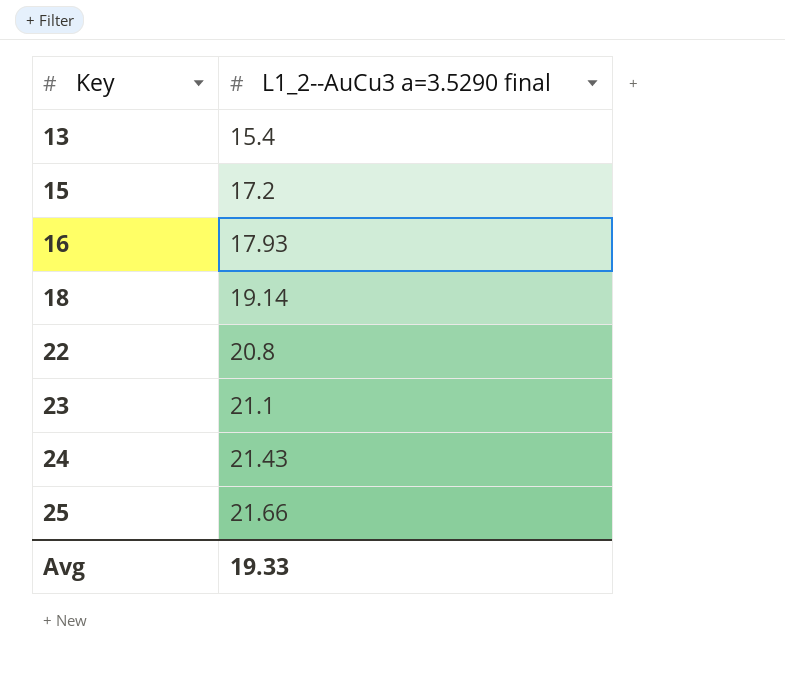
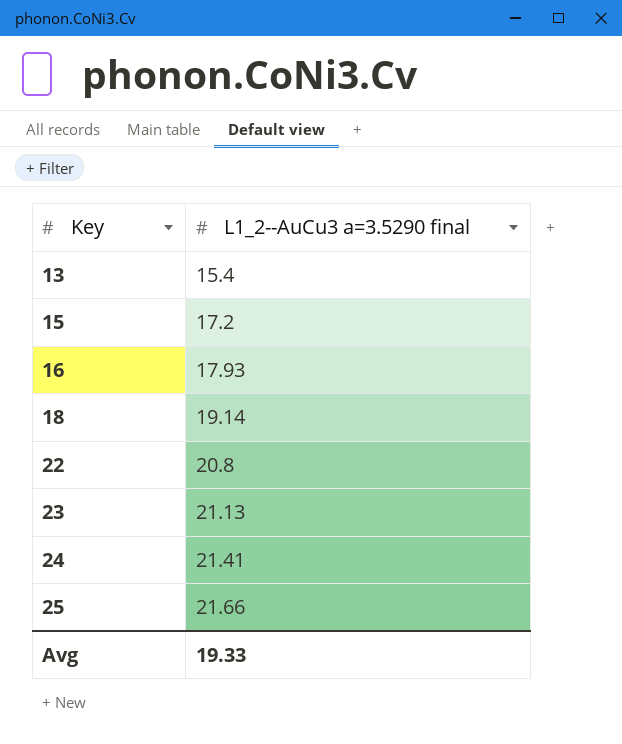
23 | L1_2--AuCu3 a=3.5290 final: 21.1 -> 21.13
24 | L1_2--AuCu3 a=3.5290 final: 21.43 -> 21.41

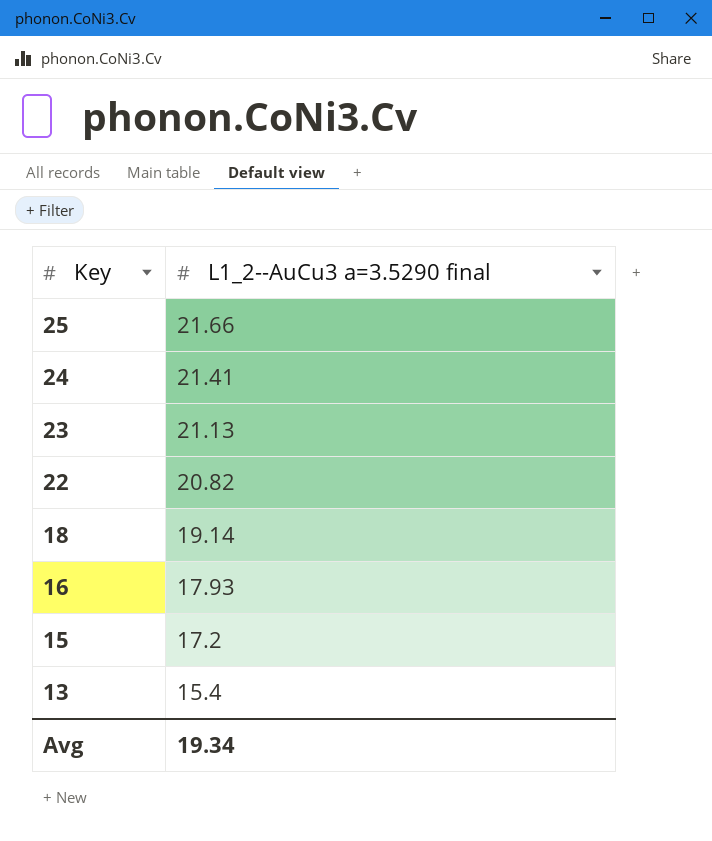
row order: Key ascending -> Key descending
22 | L1_2--AuCu3 a=3.5290 final: 20.8 -> 20.82
Avg | L1_2--AuCu3 a=3.5290 final: 19.33 -> 19.34

